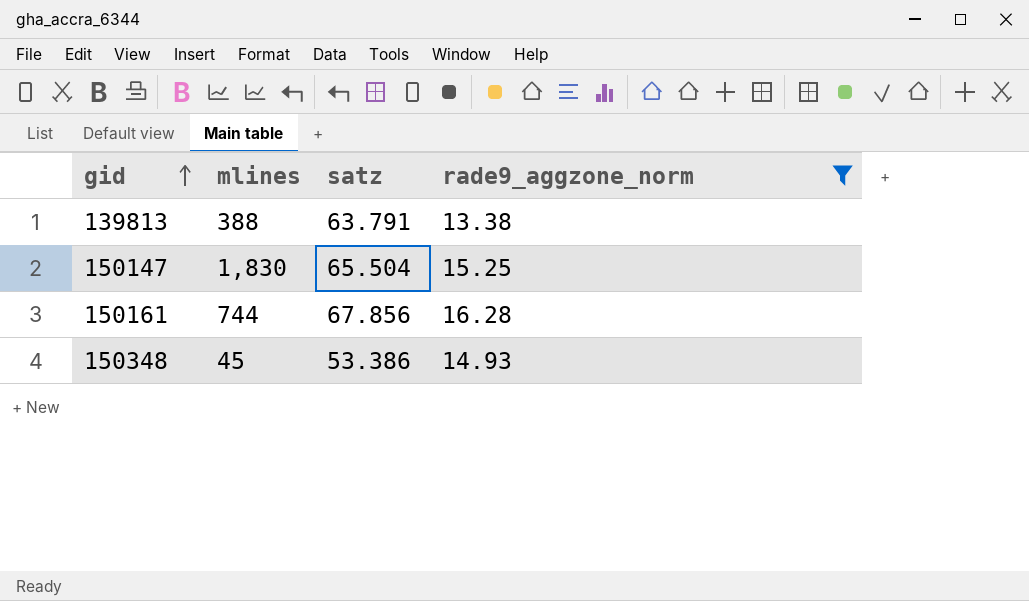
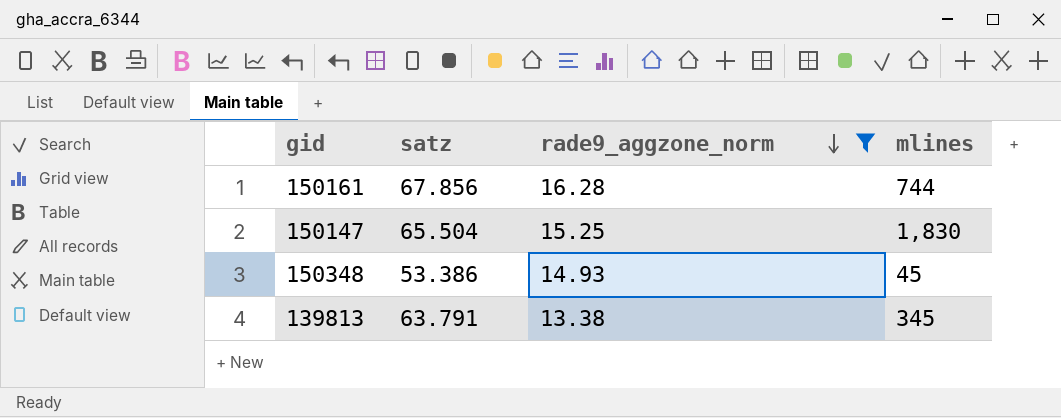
row order: gid ascending -> rade9_aggzone_norm descending
column mlines | position: 2 -> 4
139813 | mlines: 388 -> 345

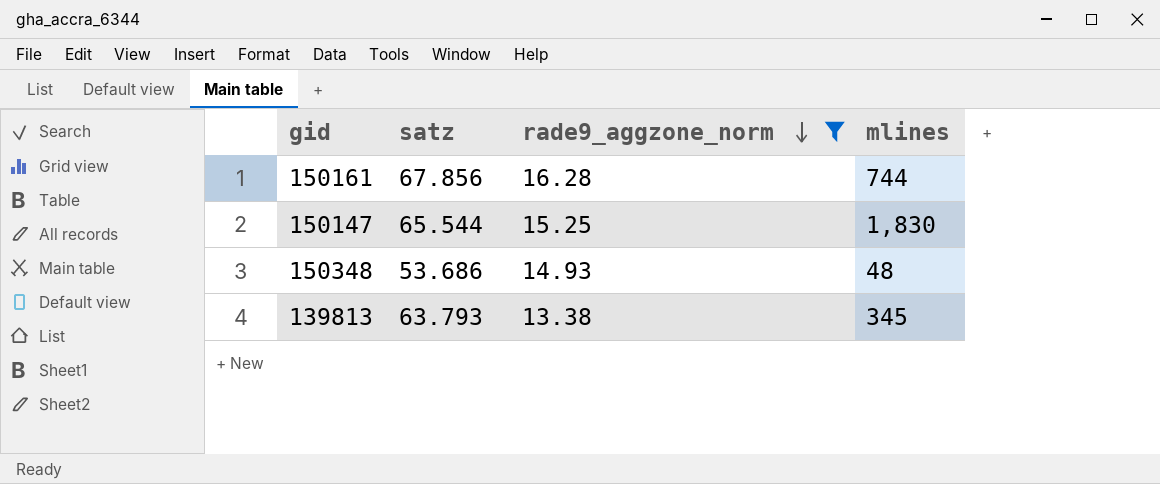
150147 | satz: 65.504 -> 65.544
150348 | satz: 53.386 -> 53.686
150348 | mlines: 45 -> 48
139813 | satz: 63.791 -> 63.793

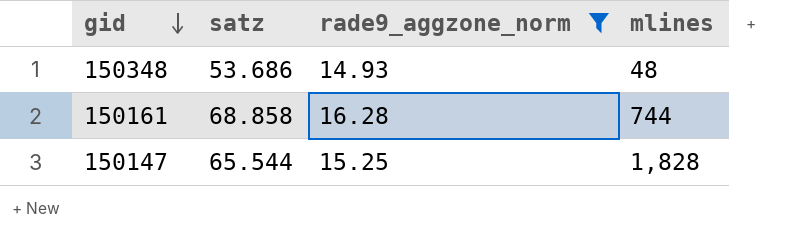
row order: rade9_aggzone_norm descending -> gid descending
row 139813: 63.793 | 13.38 | 345 -> none
150161 | satz: 67.856 -> 68.858
150147 | mlines: 1,830 -> 1,828

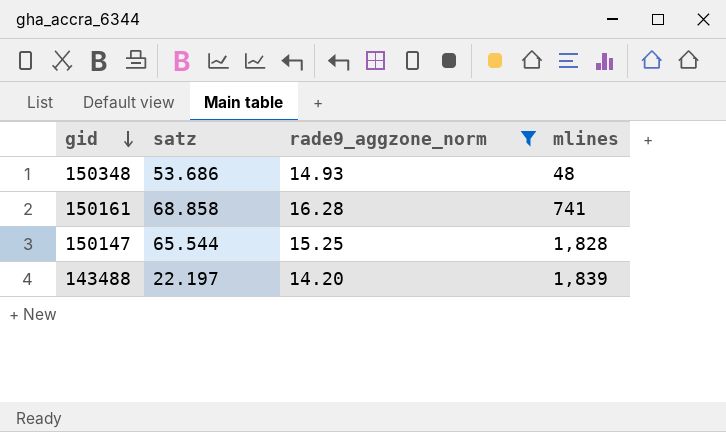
150161 | mlines: 744 -> 741
row 143488: none -> 22.197 | 14.20 | 1,839

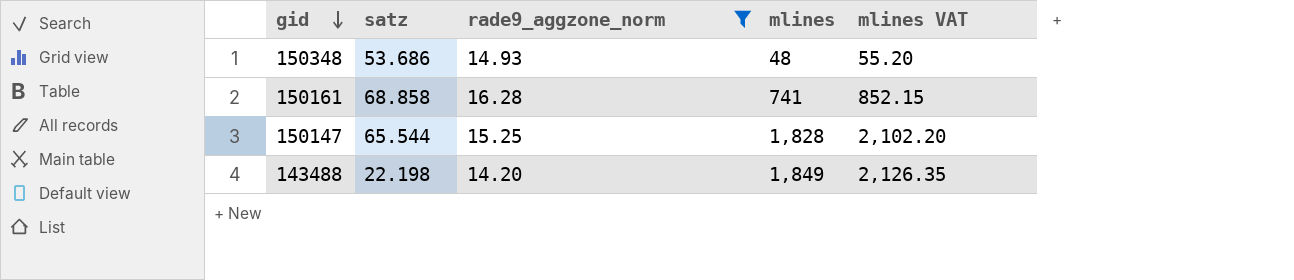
column mlines VAT | formula: none -> [mlines] * 1.15
143488 | satz: 22.197 -> 22.198
143488 | mlines: 1,839 -> 1,849

